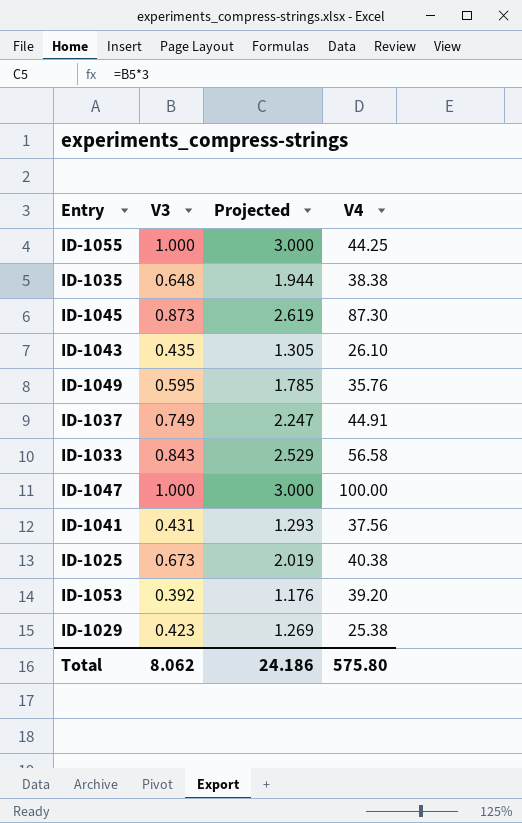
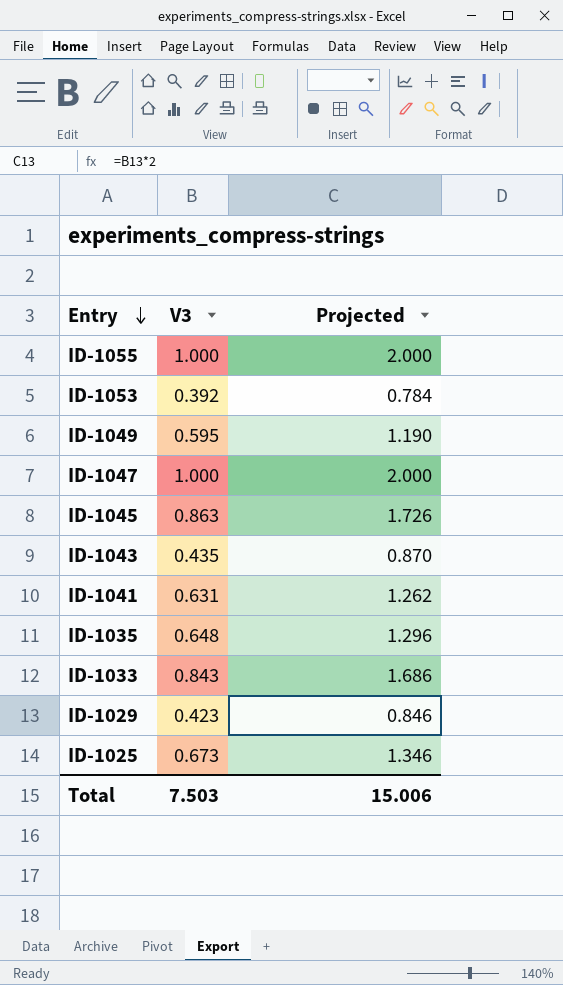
row order: none -> Entry descending
column V4 | position: 4 -> none
column Projected | formula: [V3] * 3 -> [V3] * 2
row ID-1037: 0.749 | 2.247 | 44.91 -> none
ID-1045 | V3: 0.873 -> 0.863
ID-1041 | V3: 0.431 -> 0.631
Total | V3: 8.062 -> 7.503
Total | Projected: 24.186 -> 15.006

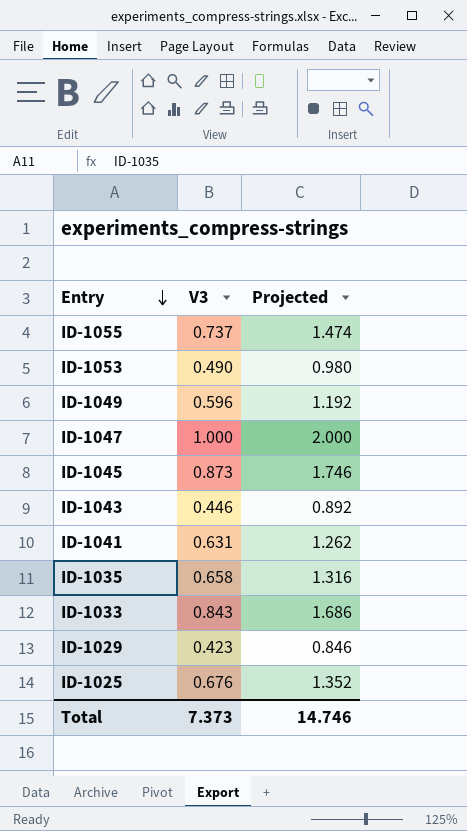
ID-1055 | V3: 1.000 -> 0.737
ID-1055 | Projected: 2.000 -> 1.474
ID-1053 | V3: 0.392 -> 0.490
ID-1053 | Projected: 0.784 -> 0.980
ID-1049 | V3: 0.595 -> 0.596
ID-1049 | Projected: 1.190 -> 1.192
ID-1045 | V3: 0.863 -> 0.873
ID-1045 | Projected: 1.726 -> 1.746
ID-1043 | V3: 0.435 -> 0.446
ID-1043 | Projected: 0.870 -> 0.892
ID-1035 | V3: 0.648 -> 0.658
ID-1035 | Projected: 1.296 -> 1.316
ID-1025 | V3: 0.673 -> 0.676
ID-1025 | Projected: 1.346 -> 1.352
Total | V3: 7.503 -> 7.373
Total | Projected: 15.006 -> 14.746

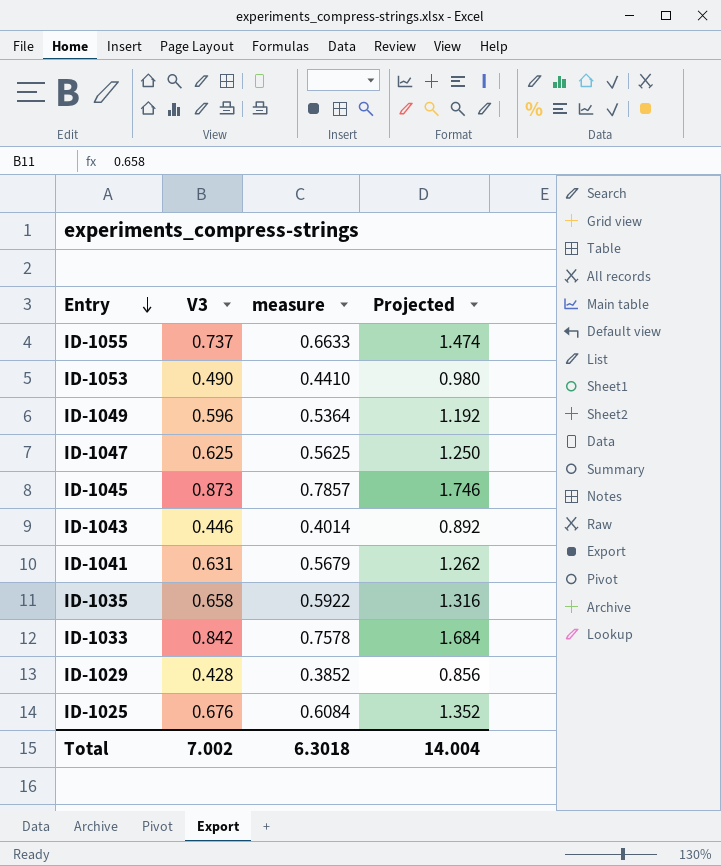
column measure | formula: none -> [V3] * 0.9
ID-1047 | V3: 1.000 -> 0.625
ID-1047 | Projected: 2.000 -> 1.250
ID-1033 | V3: 0.843 -> 0.842
ID-1033 | Projected: 1.686 -> 1.684
ID-1029 | V3: 0.423 -> 0.428
ID-1029 | Projected: 0.846 -> 0.856
Total | V3: 7.373 -> 7.002
Total | Projected: 14.746 -> 14.004

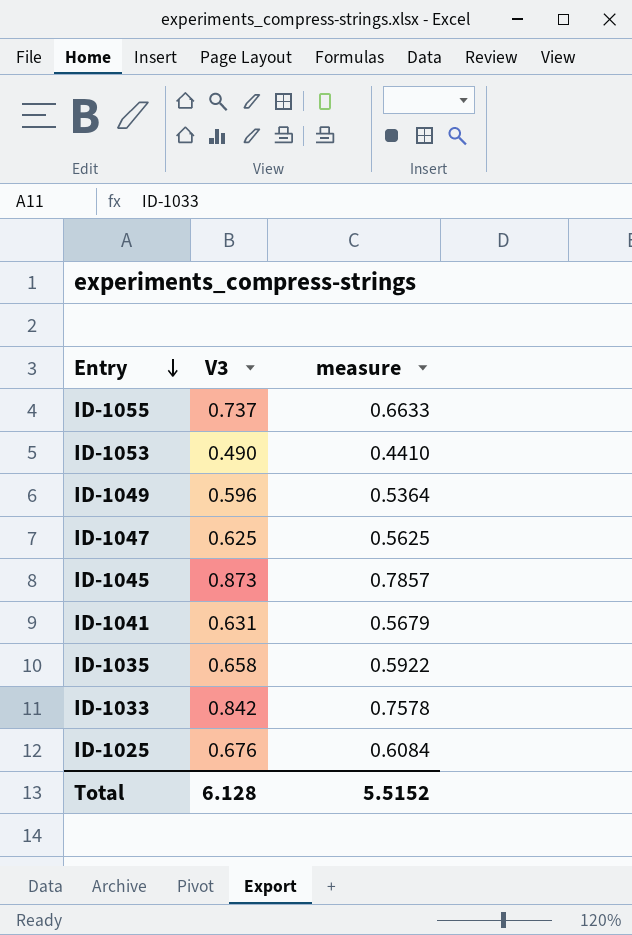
column Projected | formula: [V3] * 2 -> none
row ID-1043: 0.446 | 0.4014 | 0.892 -> none
row ID-1029: 0.428 | 0.3852 | 0.856 -> none
Total | V3: 7.002 -> 6.128
Total | measure: 6.3018 -> 5.5152

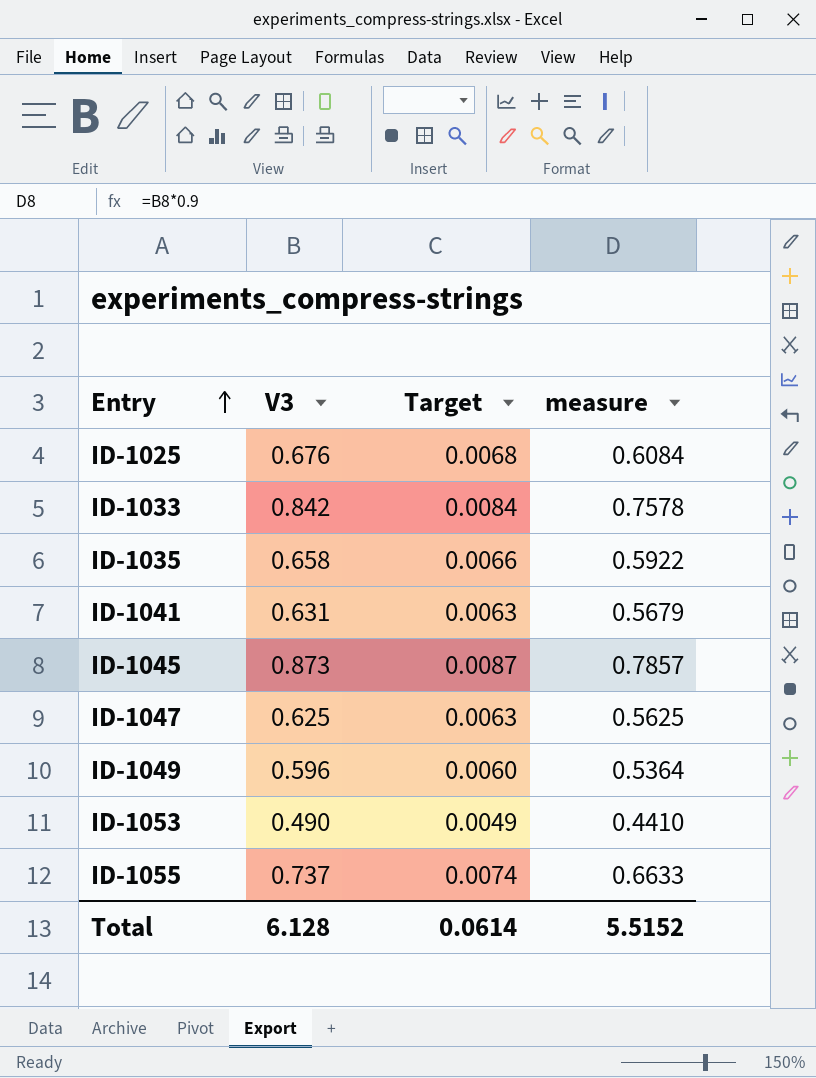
row order: Entry descending -> Entry ascending
column Target | formula: none -> [V3] * 0.01

